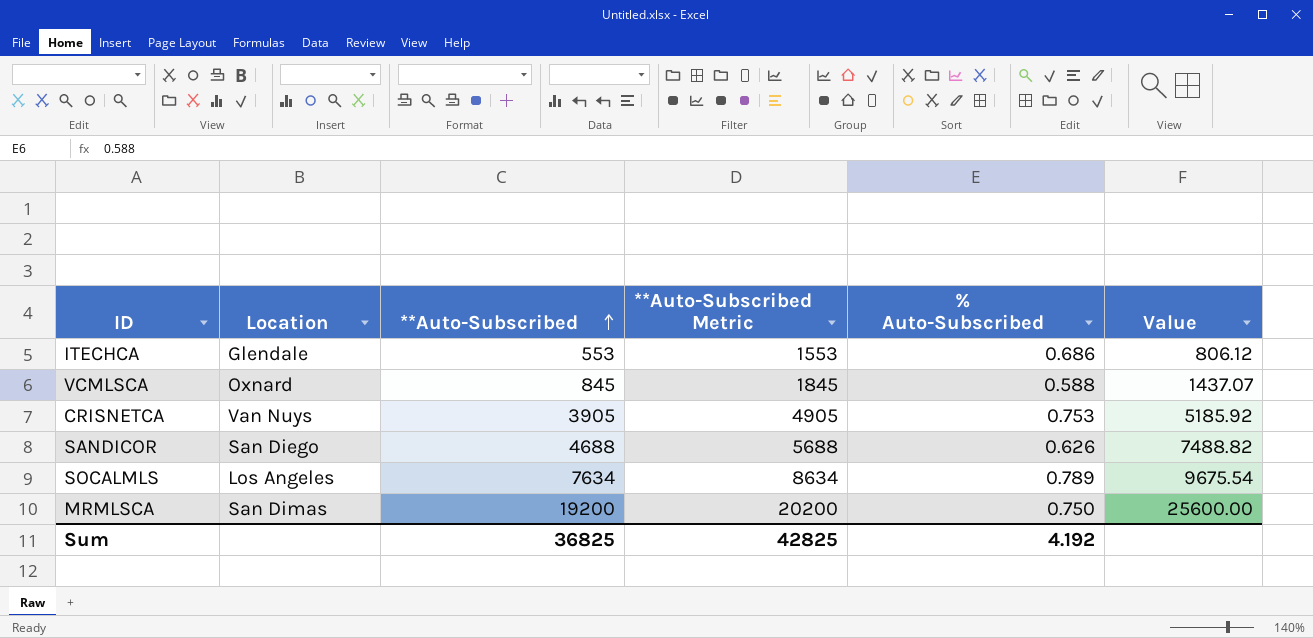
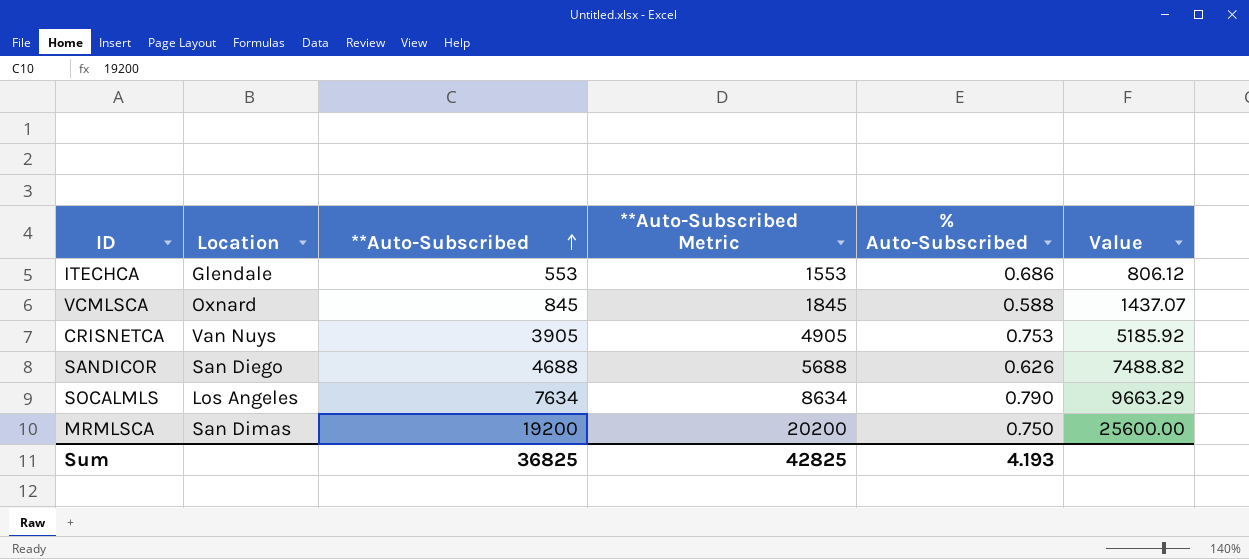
SOCALMLS | % Auto-Subscribed: 0.789 -> 0.790
SOCALMLS | Value: 9675.54 -> 9663.29
Sum | % Auto-Subscribed: 4.192 -> 4.193

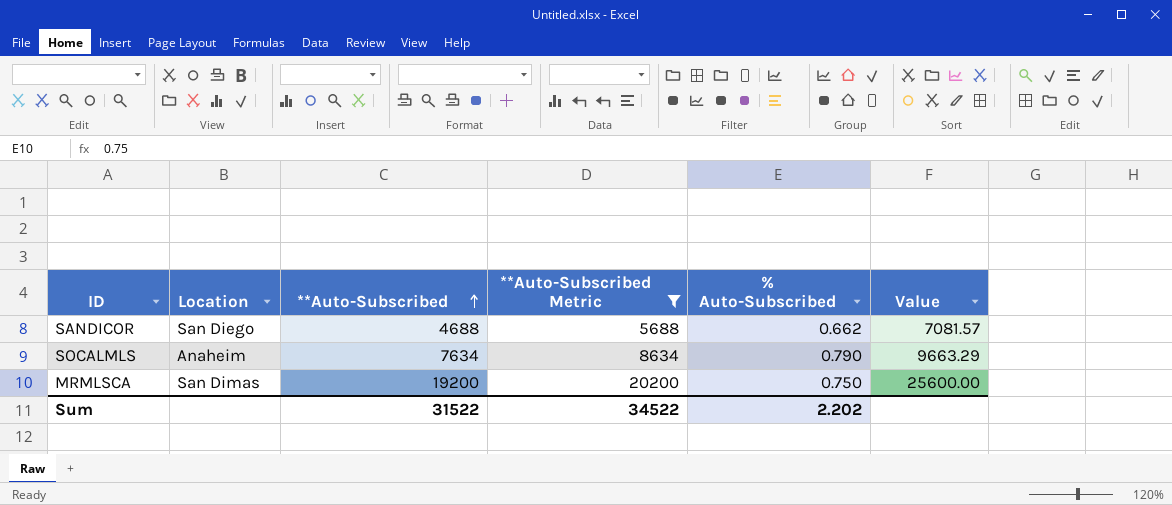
filter: none -> **Auto-Subscribed Metric >= 5688
SANDICOR | % Auto-Subscribed: 0.626 -> 0.662
SANDICOR | Value: 7488.82 -> 7081.57
SOCALMLS | Location: Los Angeles -> Anaheim
Sum | **Auto-Subscribed: 36825 -> 31522
Sum | **Auto-Subscribed Metric: 42825 -> 34522
Sum | % Auto-Subscribed: 4.193 -> 2.202

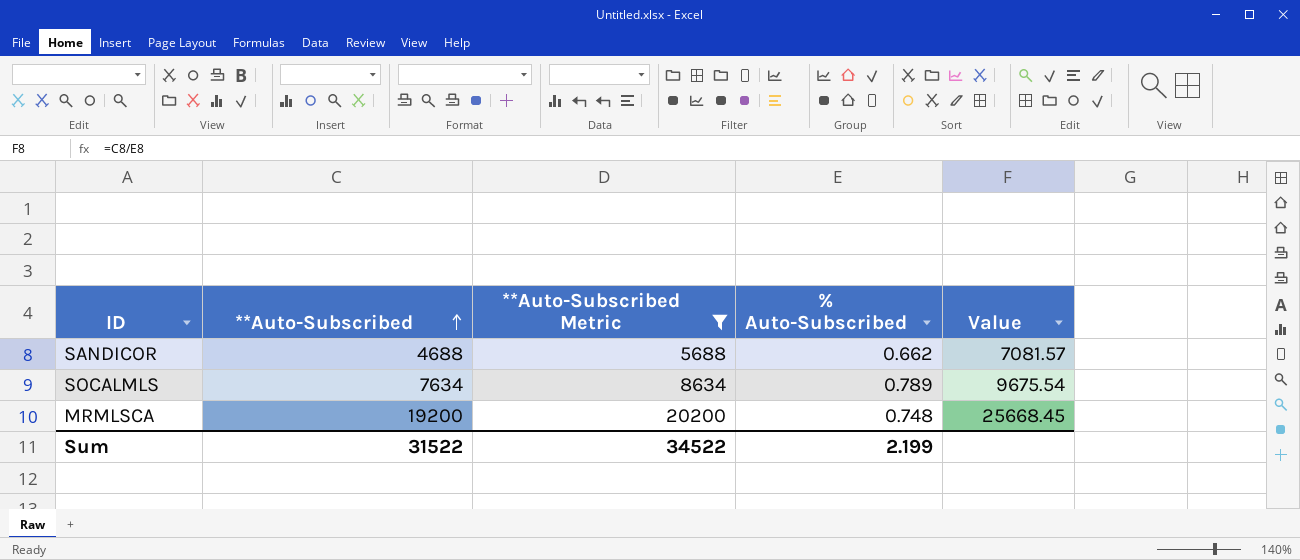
column Location | position: 2 -> none
SOCALMLS | % Auto-Subscribed: 0.790 -> 0.789
SOCALMLS | Value: 9663.29 -> 9675.54
MRMLSCA | % Auto-Subscribed: 0.750 -> 0.748
MRMLSCA | Value: 25600.00 -> 25668.45
Sum | % Auto-Subscribed: 2.202 -> 2.199

